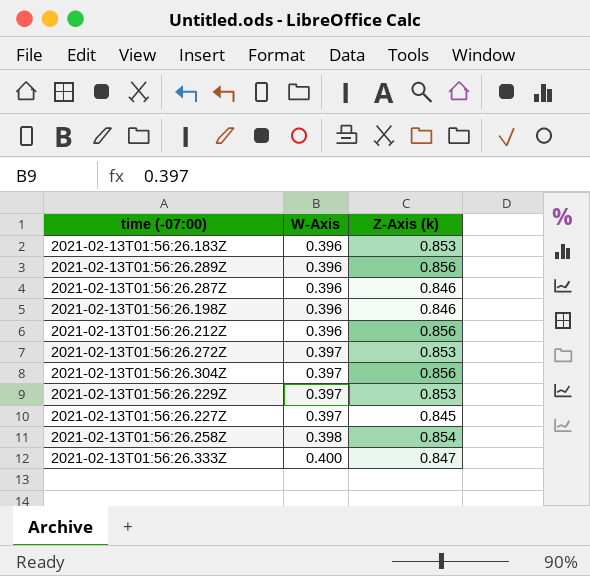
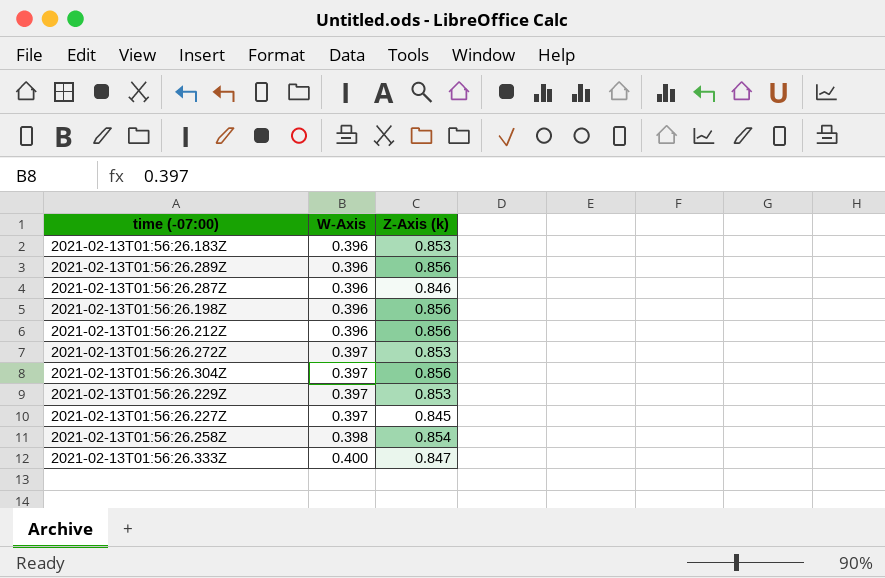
2021-02-13T01:56:26.198Z | Z-Axis (k): 0.846 -> 0.856

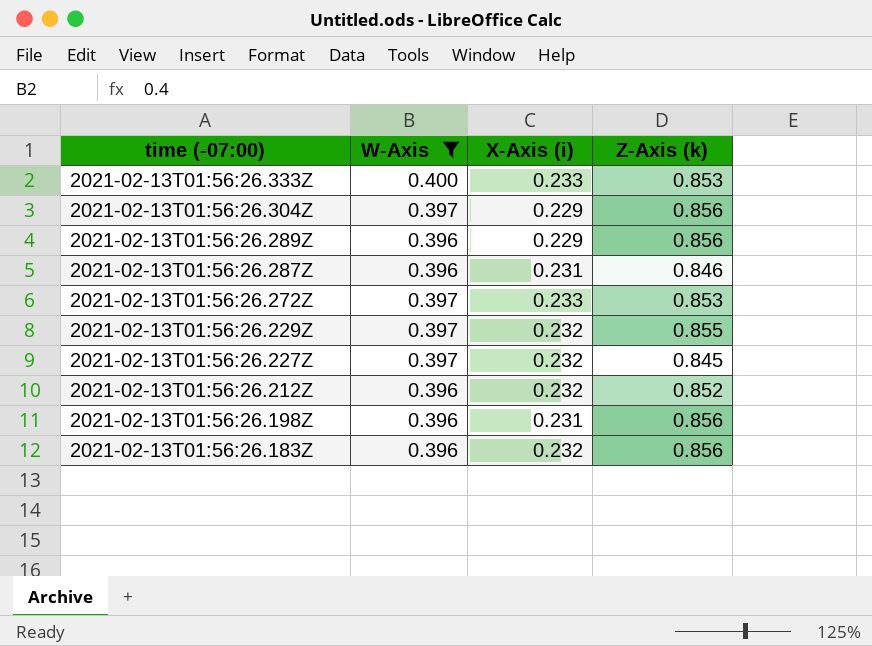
filter: none -> W-Axis != 0.398
row order: W-Axis ascending -> time (-07:00) descending
column X-Axis (i) | position: none -> 3
2021-02-13T01:56:26.333Z | Z-Axis (k): 0.847 -> 0.853
2021-02-13T01:56:26.229Z | Z-Axis (k): 0.853 -> 0.855
2021-02-13T01:56:26.212Z | Z-Axis (k): 0.856 -> 0.852
2021-02-13T01:56:26.183Z | Z-Axis (k): 0.853 -> 0.856

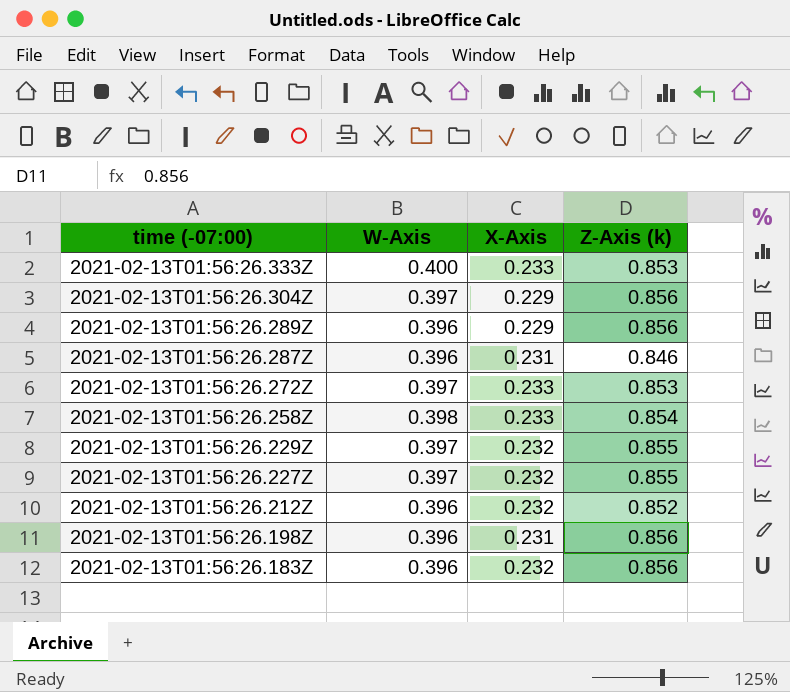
filter: W-Axis != 0.398 -> none
column name: X-Axis (i) -> X-Axis
2021-02-13T01:56:26.227Z | Z-Axis (k): 0.845 -> 0.855

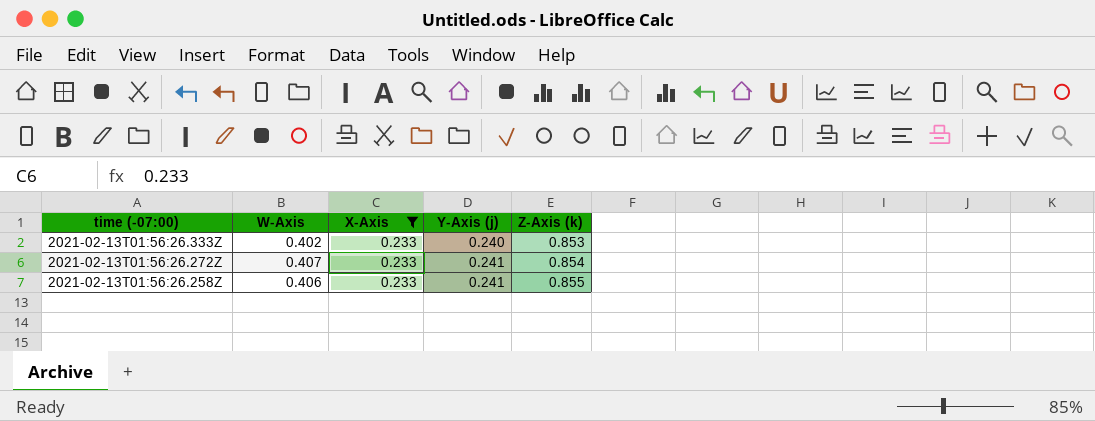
filter: none -> X-Axis = 0.233
column Y-Axis (j) | position: none -> 4
2021-02-13T01:56:26.333Z | W-Axis: 0.400 -> 0.402
2021-02-13T01:56:26.272Z | W-Axis: 0.397 -> 0.407
2021-02-13T01:56:26.272Z | Z-Axis (k): 0.853 -> 0.854
2021-02-13T01:56:26.258Z | W-Axis: 0.398 -> 0.406
2021-02-13T01:56:26.258Z | Z-Axis (k): 0.854 -> 0.855

